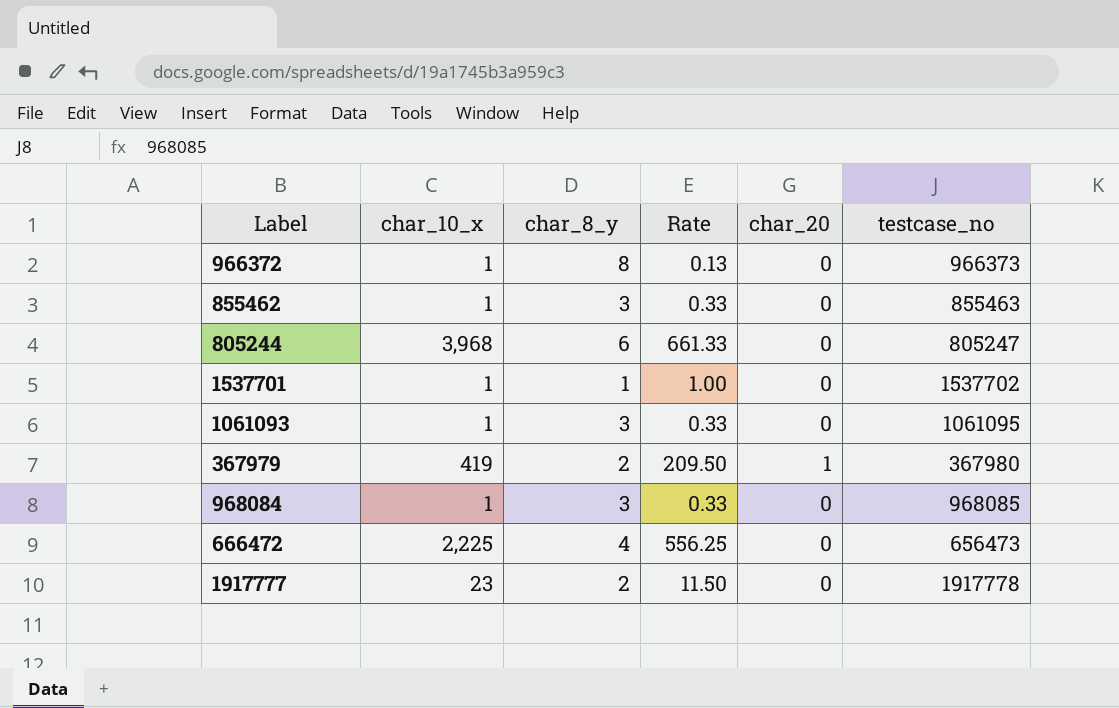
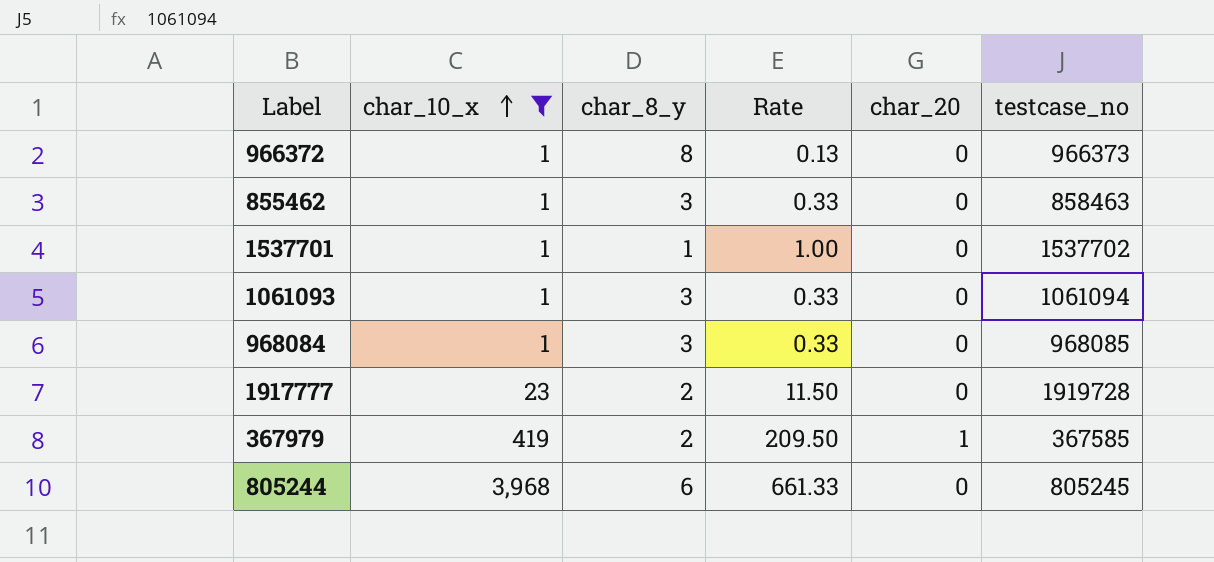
filter: none -> char_10_x != 2,225
row order: none -> char_10_x ascending
855462 | testcase_no: 855463 -> 858463
1061093 | testcase_no: 1061095 -> 1061094
1917777 | testcase_no: 1917778 -> 1919728
367979 | testcase_no: 367980 -> 367585
805244 | testcase_no: 805247 -> 805245

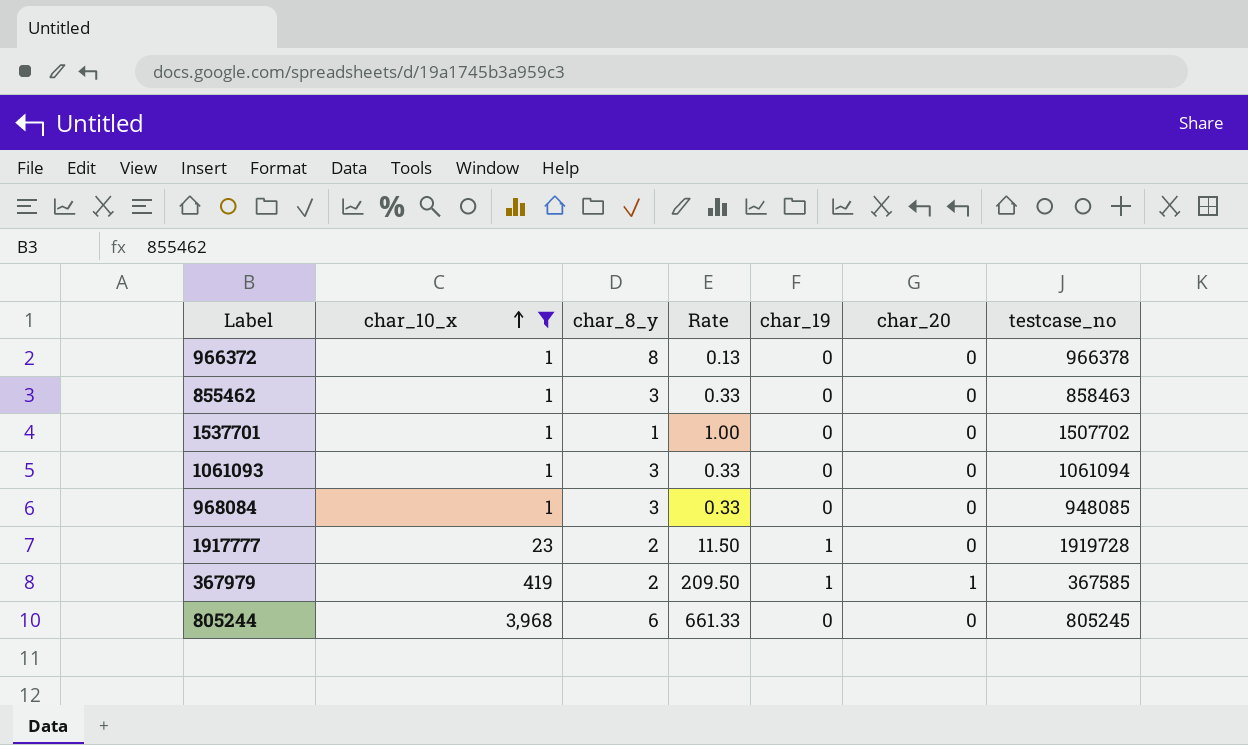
column char_19 | position: none -> 5
966372 | testcase_no: 966373 -> 966378
1537701 | testcase_no: 1537702 -> 1507702
968084 | testcase_no: 968085 -> 948085

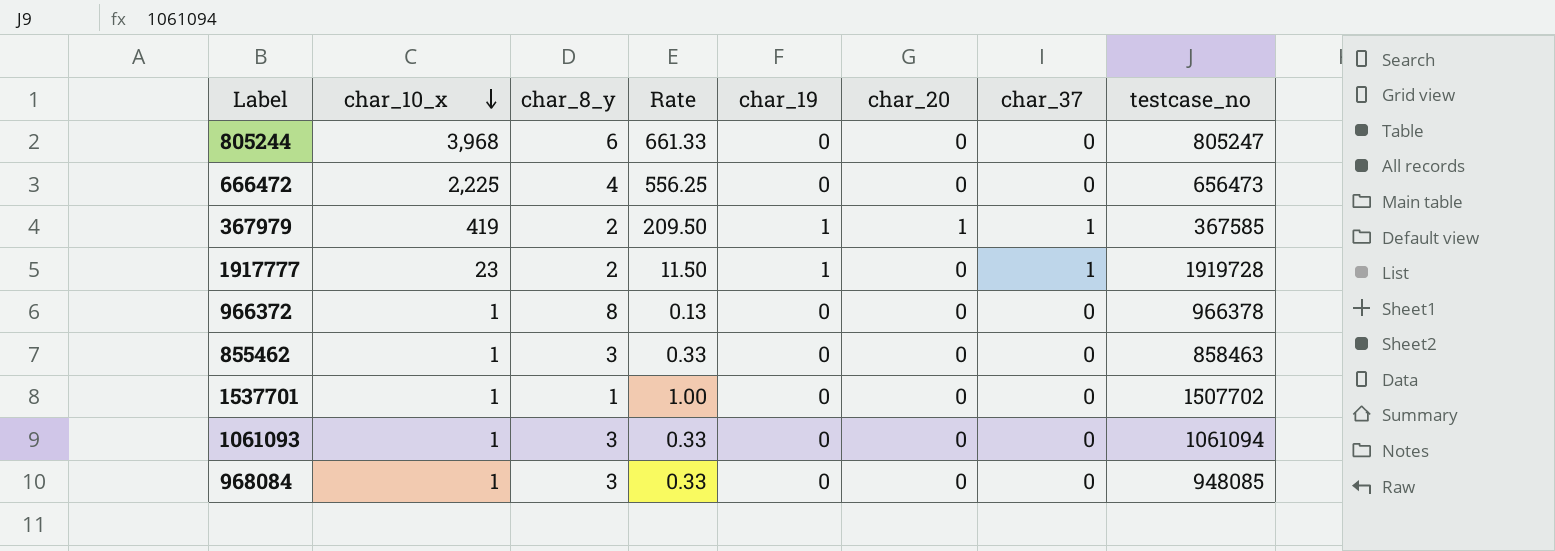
filter: char_10_x != 2,225 -> none
row order: char_10_x ascending -> char_10_x descending
column char_37 | position: none -> 7
805244 | testcase_no: 805245 -> 805247

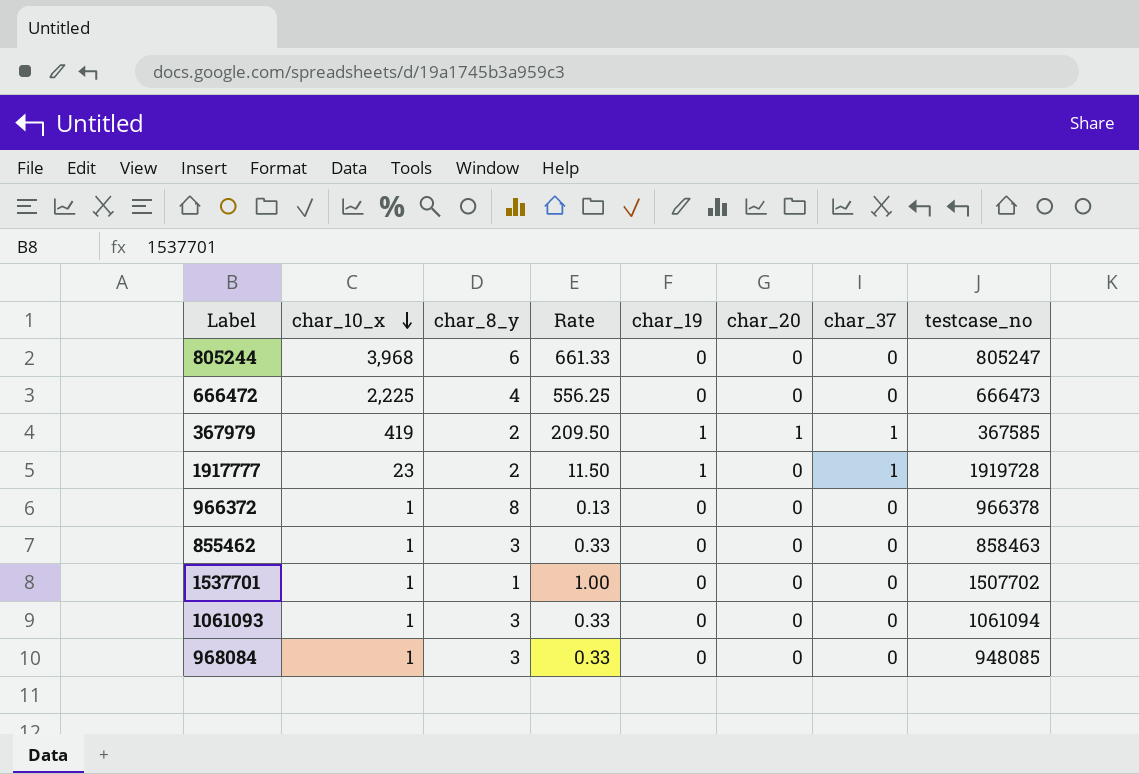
666472 | testcase_no: 656473 -> 666473

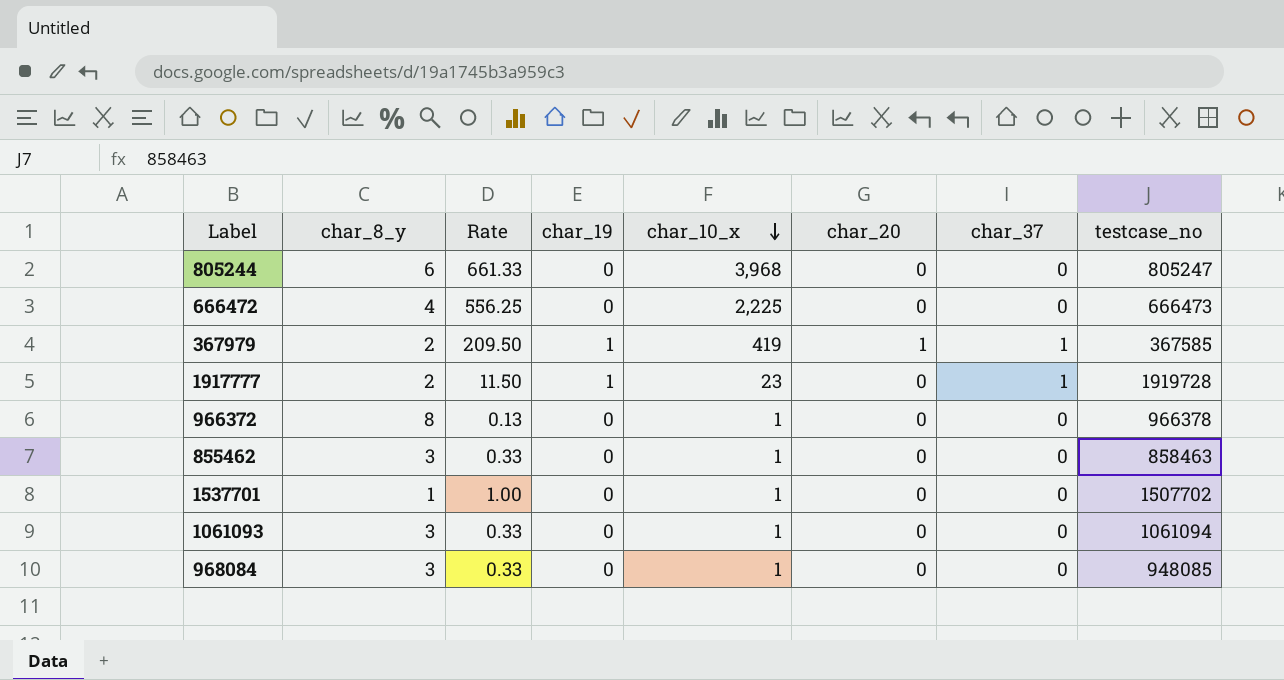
column char_10_x | position: 2 -> 5

